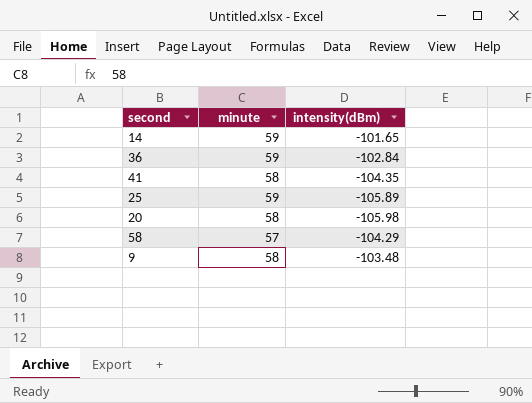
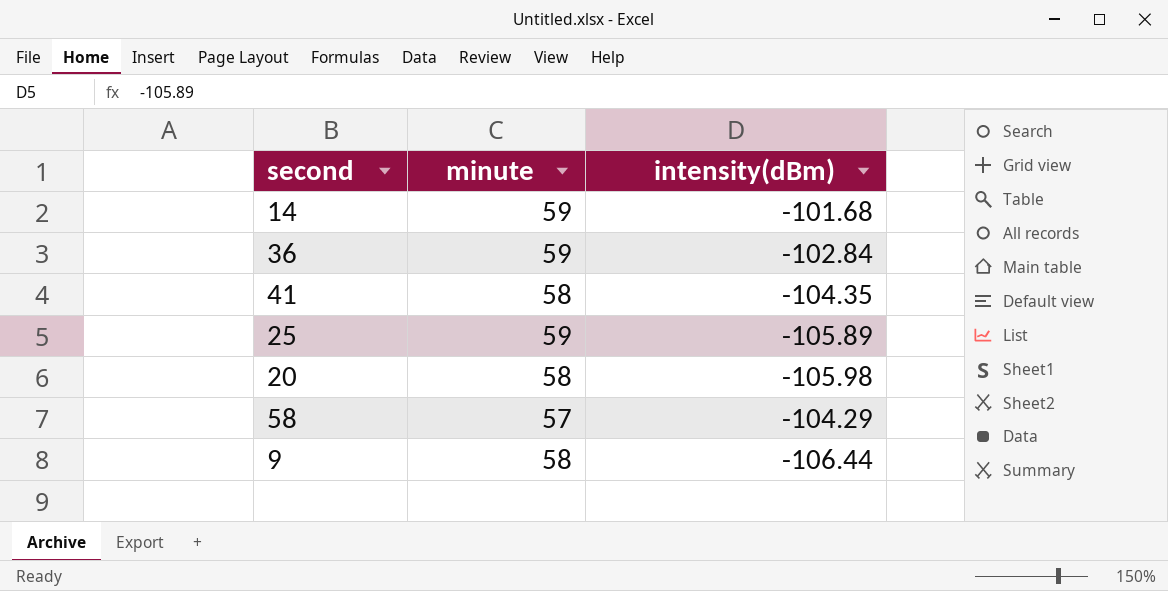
14 | intensity(dBm): -101.65 -> -101.68
9 | intensity(dBm): -103.48 -> -106.44

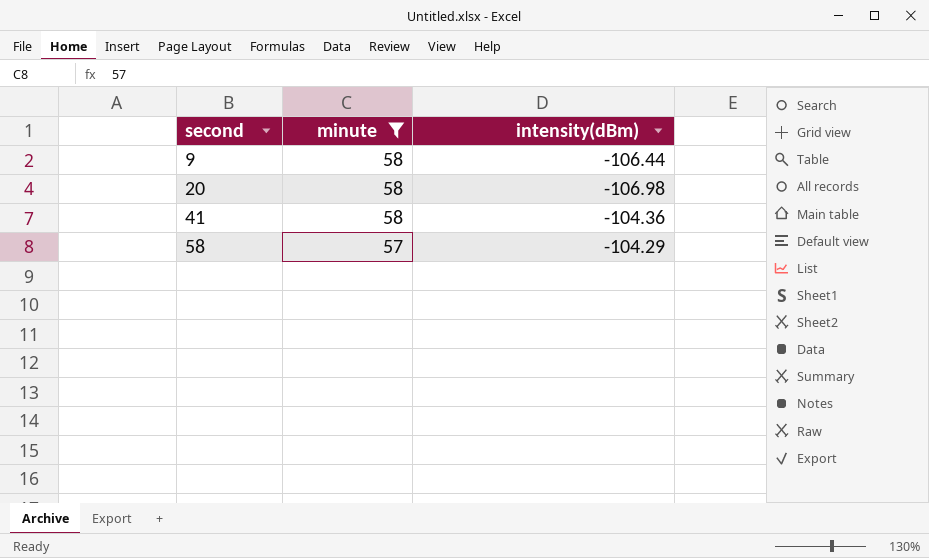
filter: none -> minute != 59
row order: none -> second ascending
20 | intensity(dBm): -105.98 -> -106.98
41 | intensity(dBm): -104.35 -> -104.36

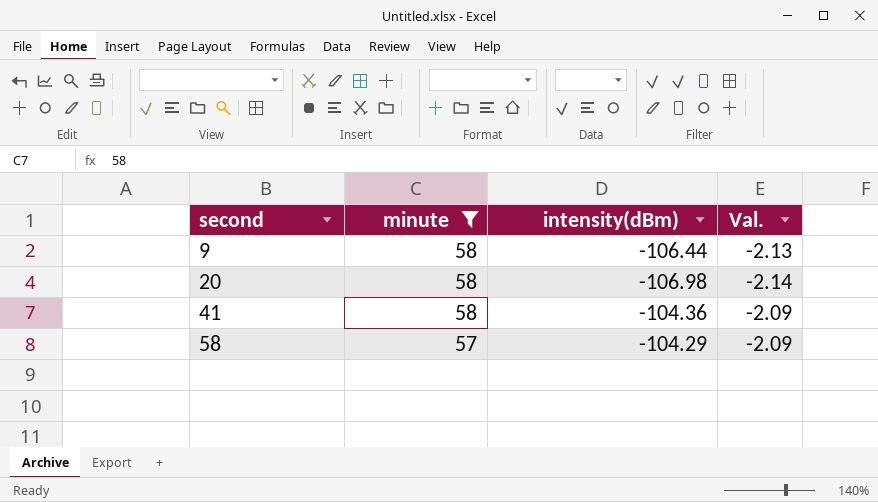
column Val. | formula: none -> [intensity(dBm)] * 0.02

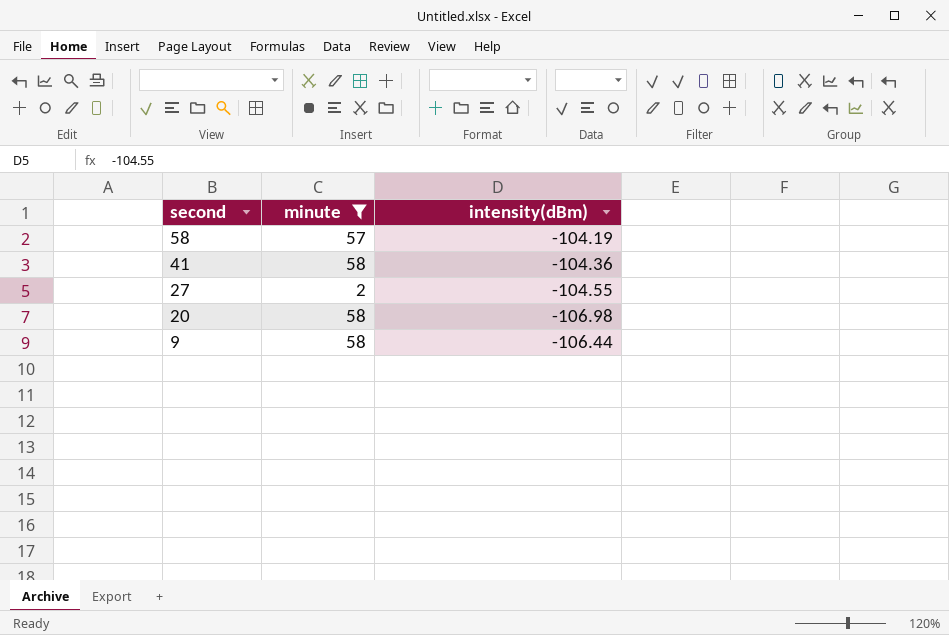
row order: second ascending -> second descending
column Val. | formula: [intensity(dBm)] * 0.02 -> none
58 | intensity(dBm): -104.29 -> -104.19
row 27: none -> 2 | -104.55

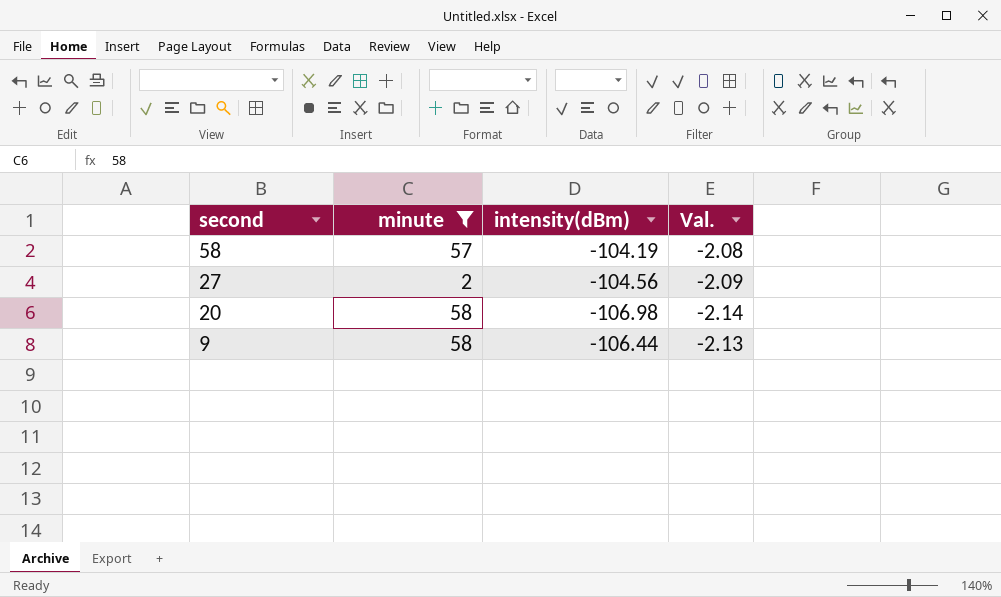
column Val. | formula: none -> [intensity(dBm)] * 0.02
row 41: 58 | -104.36 -> none
27 | intensity(dBm): -104.55 -> -104.56

